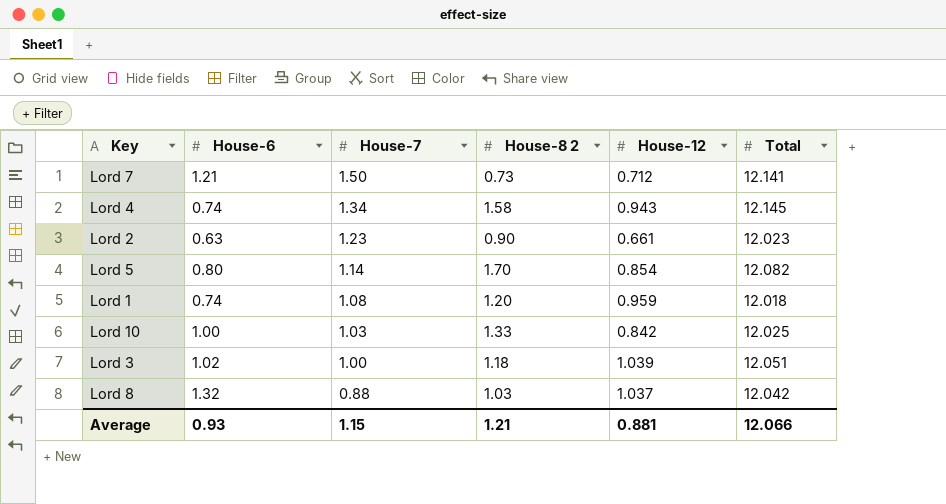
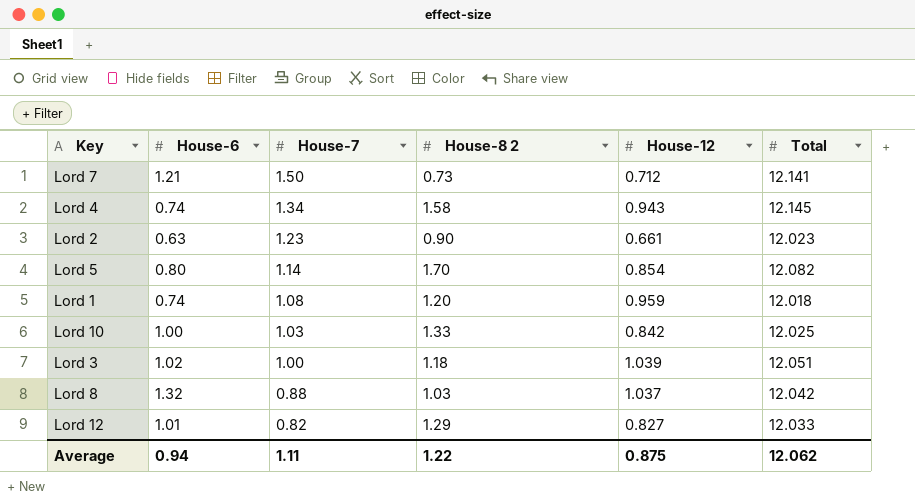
row Lord 12: none -> 1.01 | 0.82 | 1.29 | 0.827 | 12.033
Average | House-6: 0.93 -> 0.94
Average | House-7: 1.15 -> 1.11
Average | House-8 2: 1.21 -> 1.22
Average | House-12: 0.881 -> 0.875
Average | Total: 12.066 -> 12.062

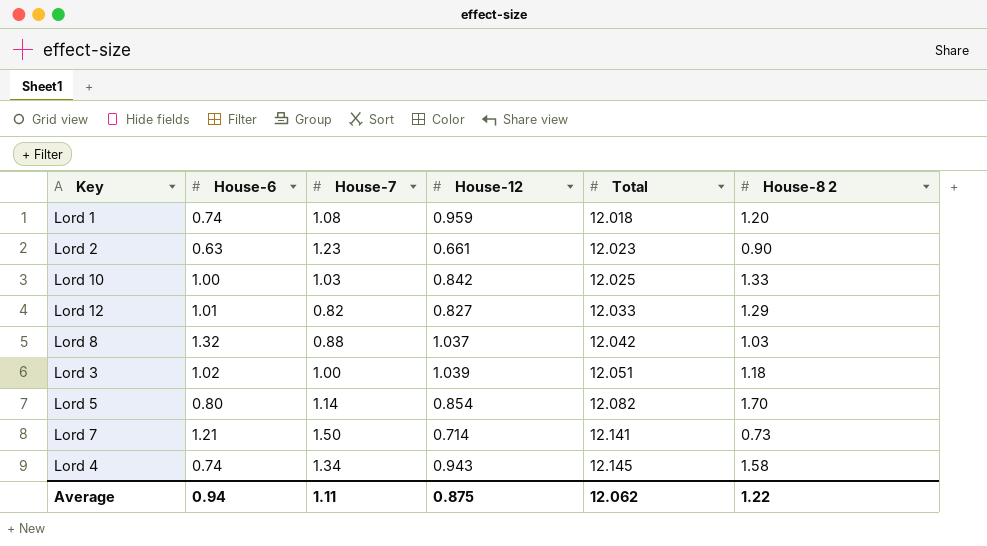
row order: House-7 descending -> Total ascending
column House-8 2 | position: 4 -> 6
Lord 7 | House-12: 0.712 -> 0.714

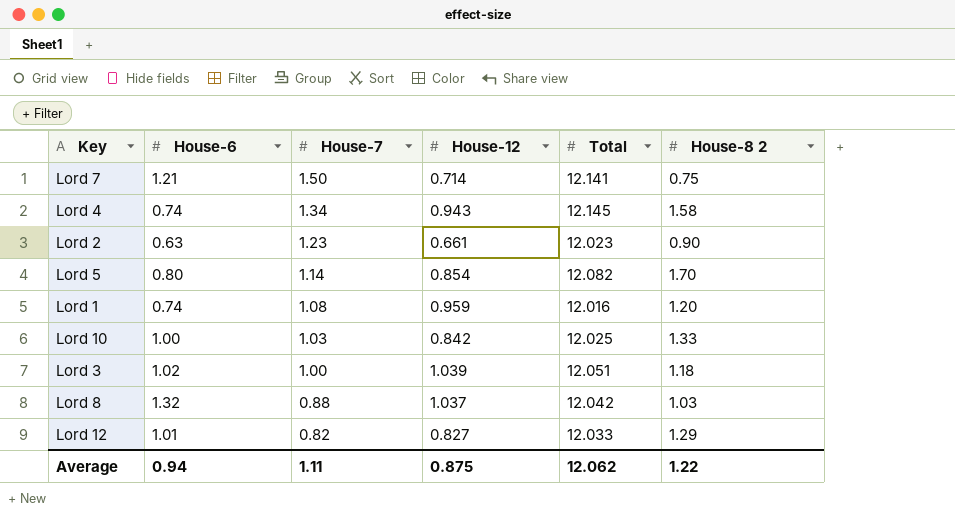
row order: Total ascending -> House-7 descending
Lord 7 | House-8 2: 0.73 -> 0.75
Lord 1 | Total: 12.018 -> 12.016

